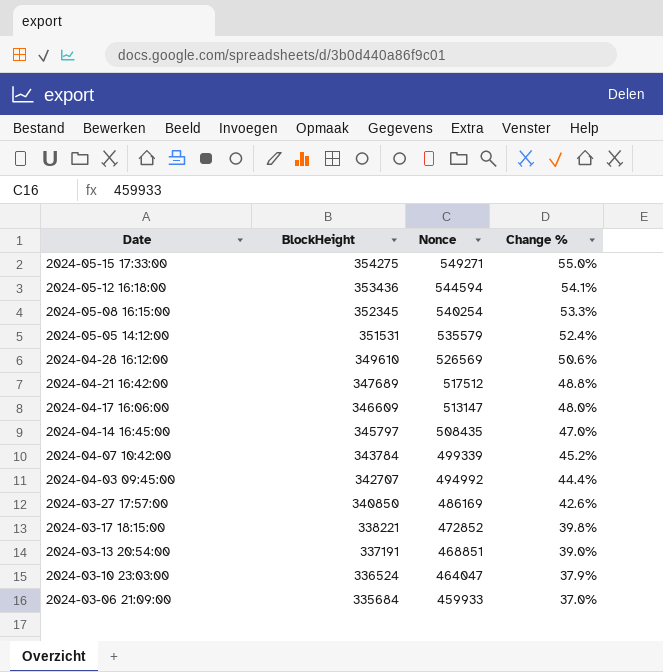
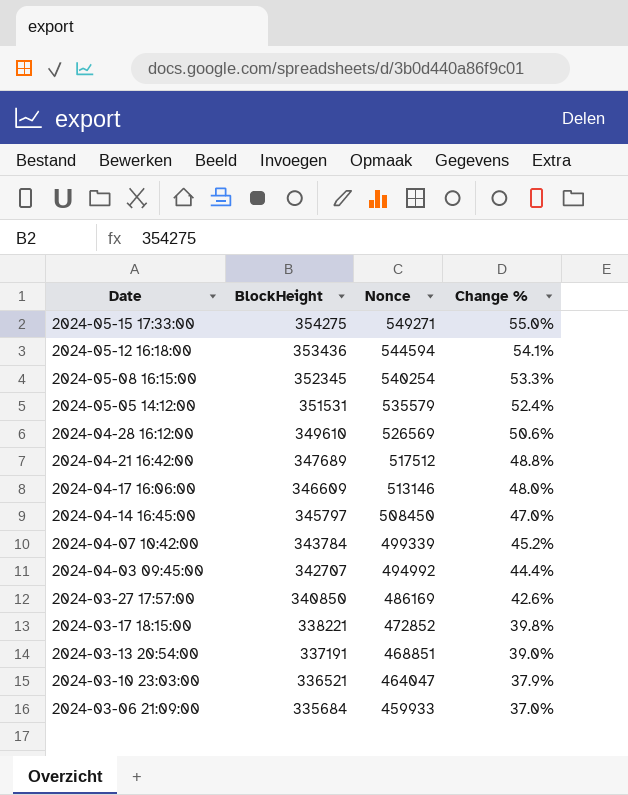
2024-04-17 16:06:00 | Nonce: 513147 -> 513146
2024-04-14 16:45:00 | Nonce: 508435 -> 508450
2024-03-10 23:03:00 | BlockHeight: 336524 -> 336521

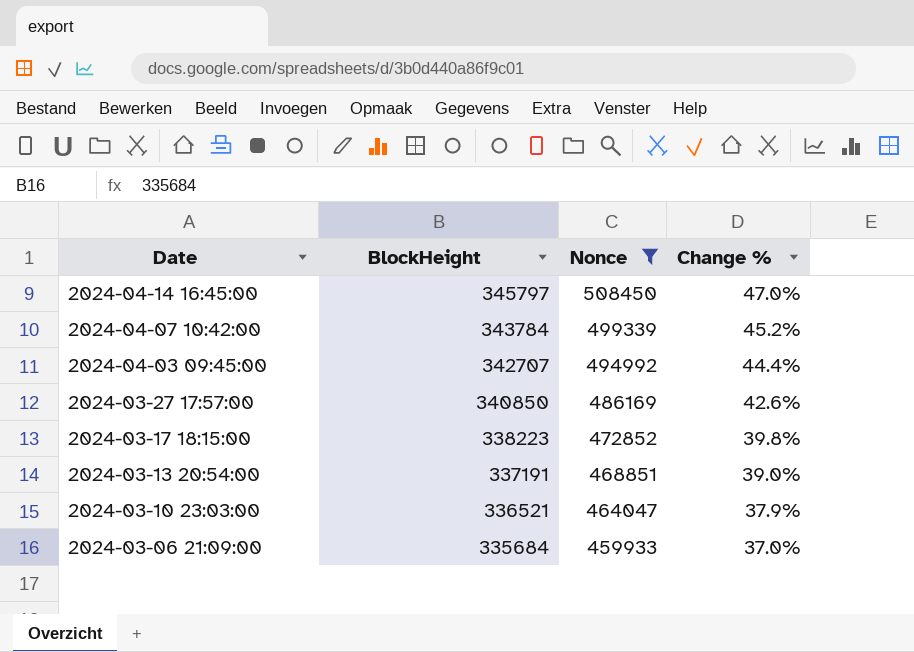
filter: none -> Nonce <= 508450
2024-03-17 18:15:00 | BlockHeight: 338221 -> 338223

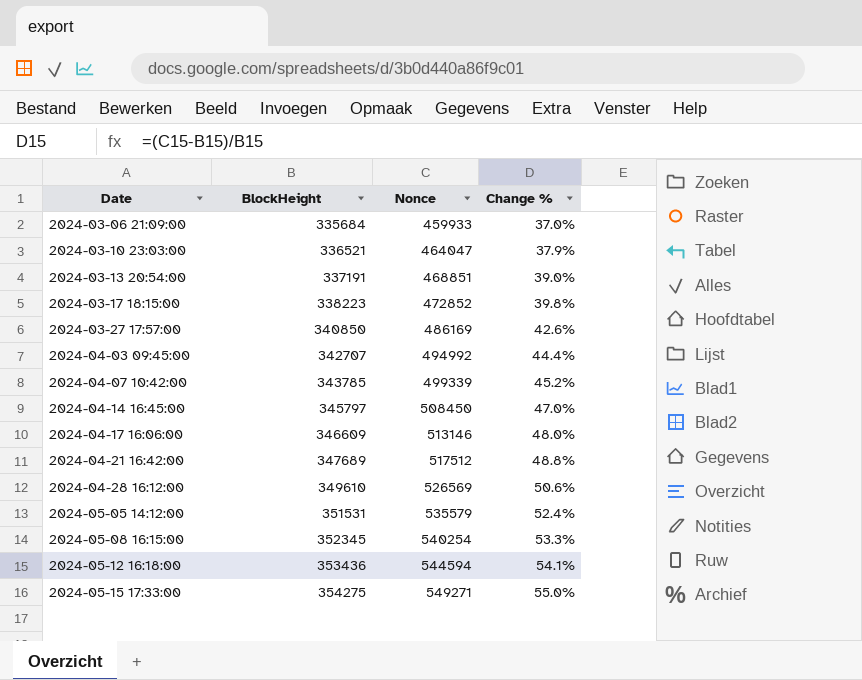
filter: Nonce <= 508450 -> none
row order: Date descending -> Date ascending
2024-04-07 10:42:00 | BlockHeight: 343784 -> 343785

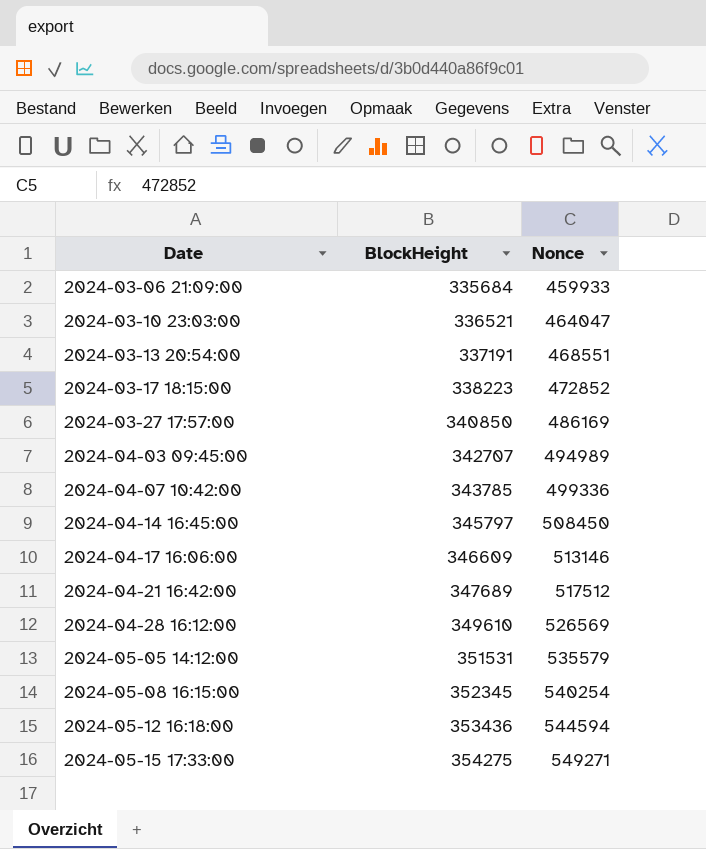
column Change % | formula: ([Nonce] - [BlockHeight]) / [BlockHeight] -> none
2024-03-13 20:54:00 | Nonce: 468851 -> 468551
2024-04-03 09:45:00 | Nonce: 494992 -> 494989
2024-04-07 10:42:00 | Nonce: 499339 -> 499336

